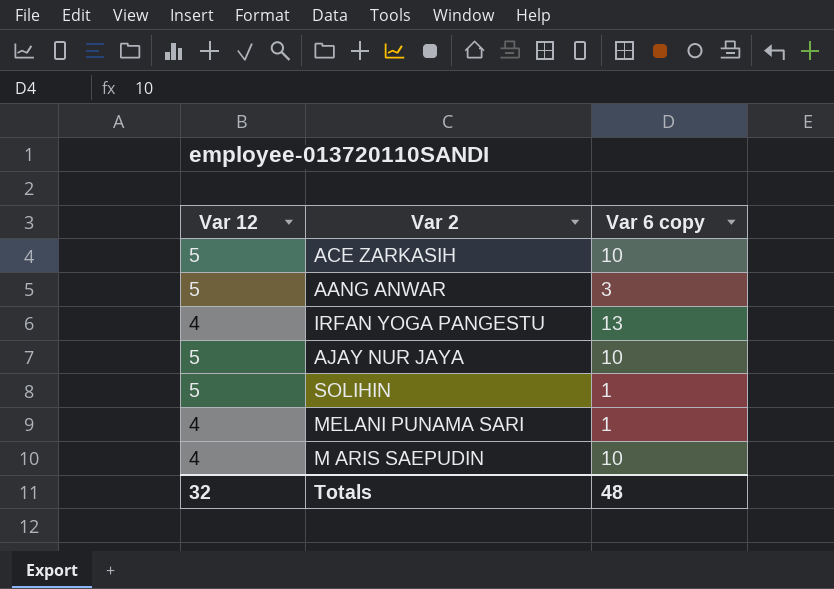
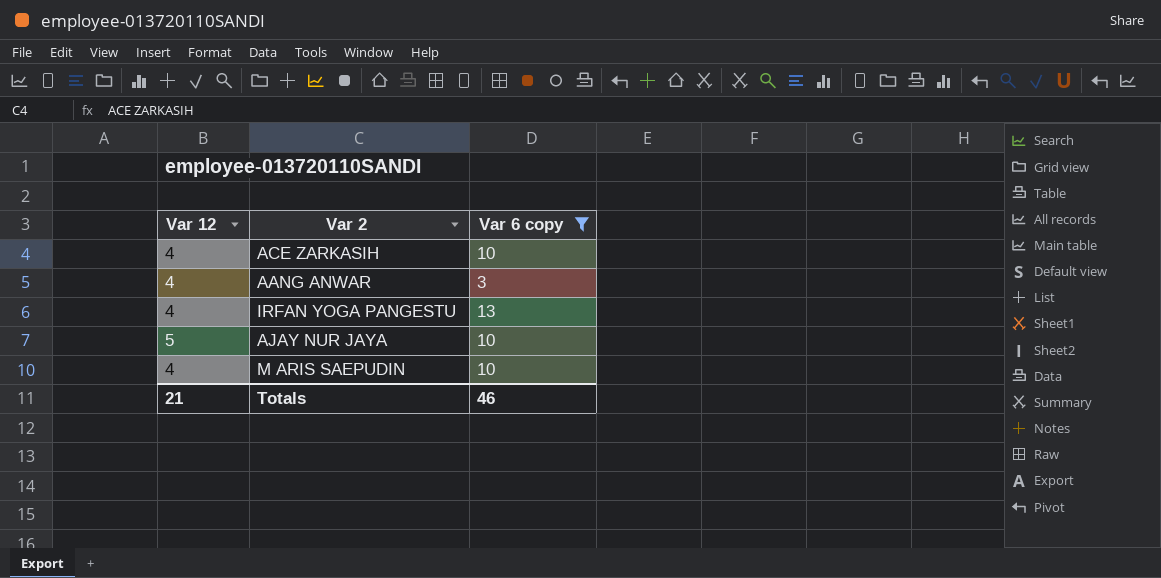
filter: none -> Var 6 copy != 1
ACE ZARKASIH | Var 12: 5 -> 4
AANG ANWAR | Var 12: 5 -> 4
Totals | Var 12: 32 -> 21
Totals | Var 6 copy: 48 -> 46

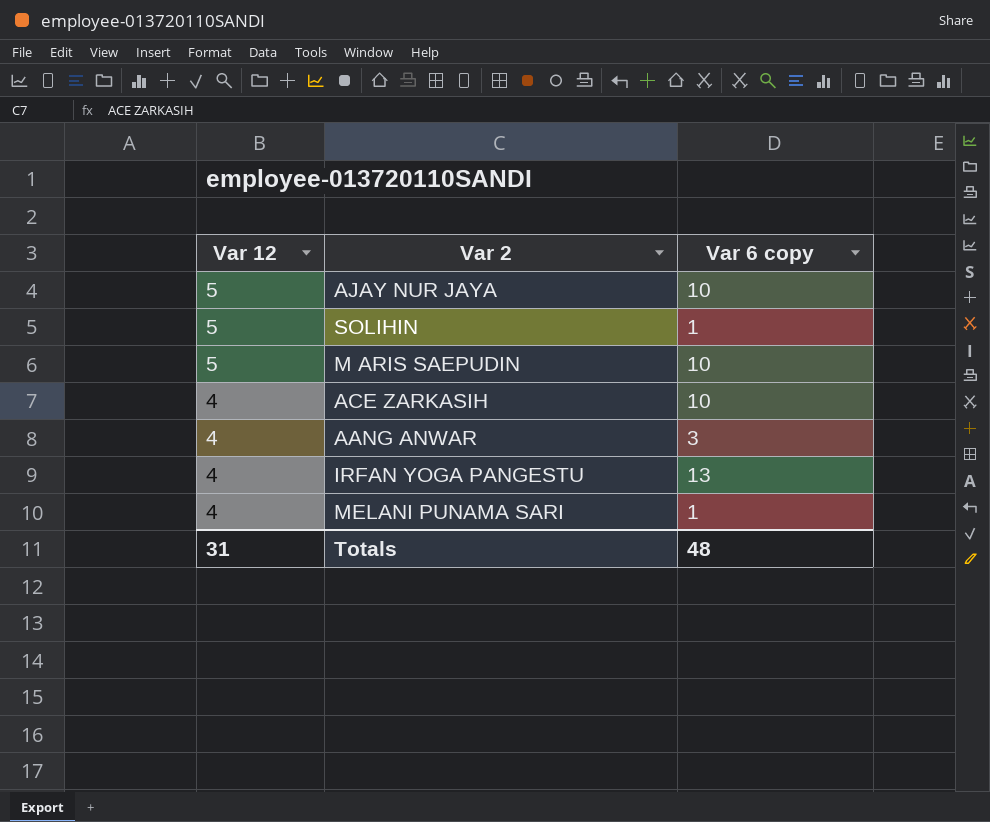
filter: Var 6 copy != 1 -> none
row order: none -> Var 12 descending
M ARIS SAEPUDIN | Var 12: 4 -> 5
Totals | Var 12: 21 -> 31
Totals | Var 6 copy: 46 -> 48

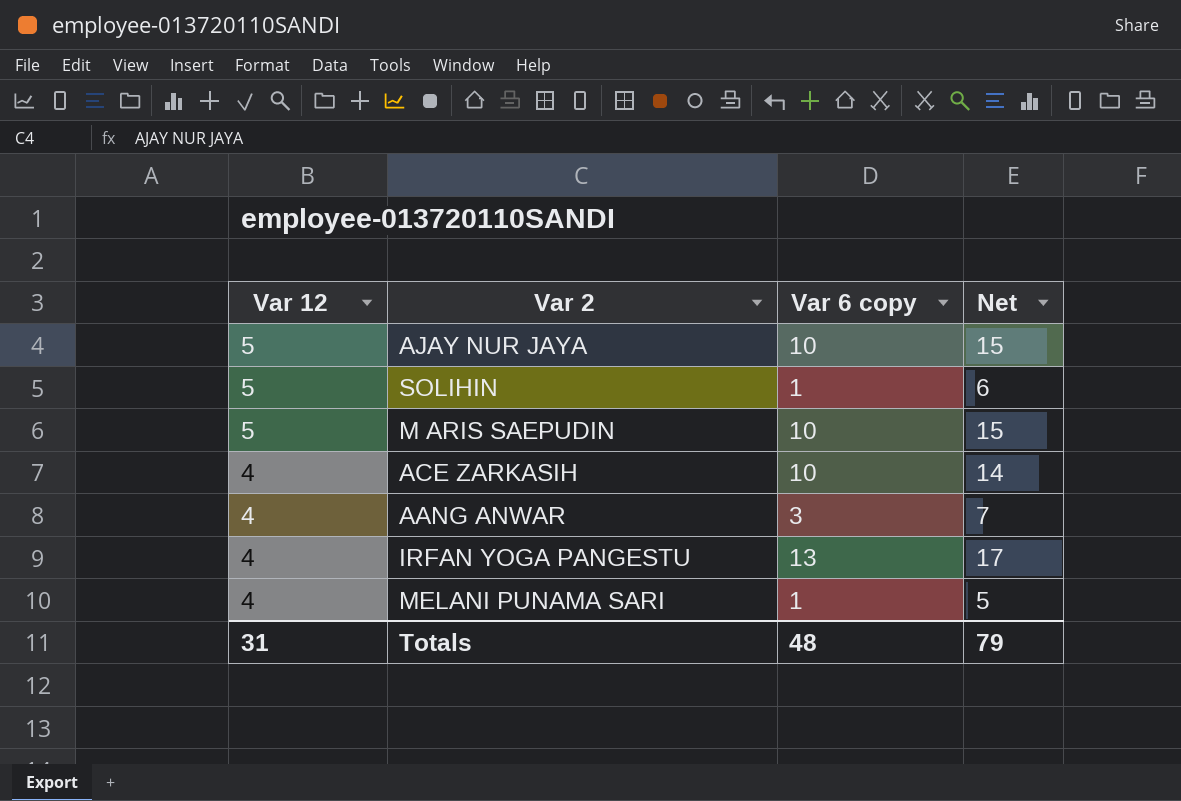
column Net | formula: none -> [Var 12] + [Var 6 copy]

